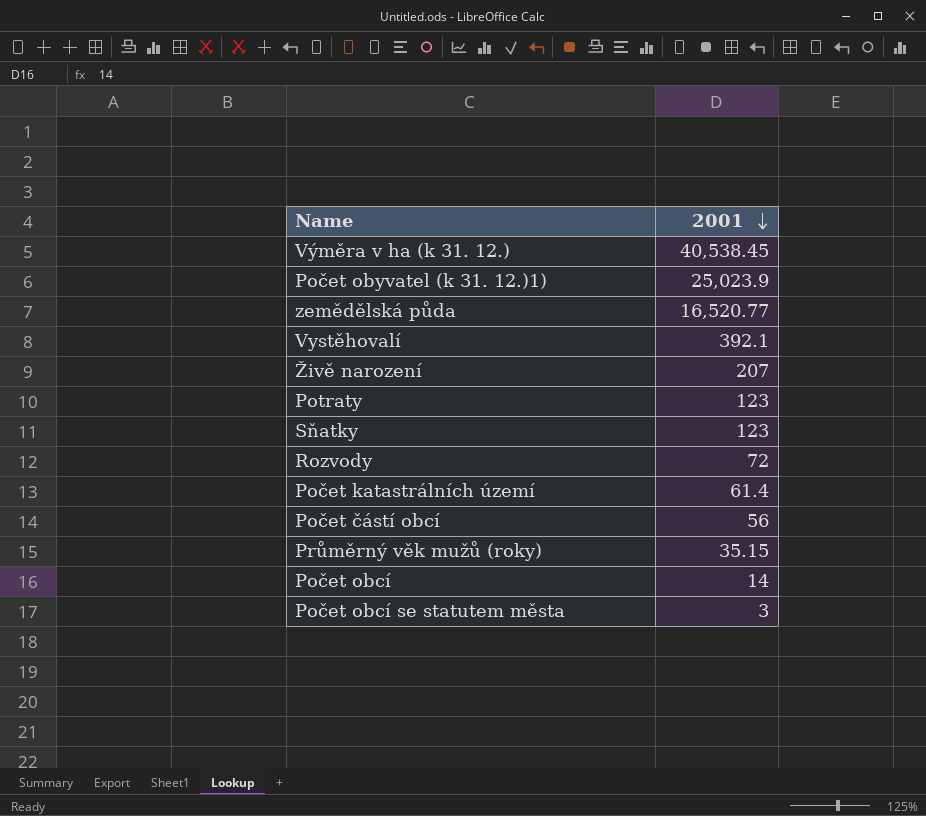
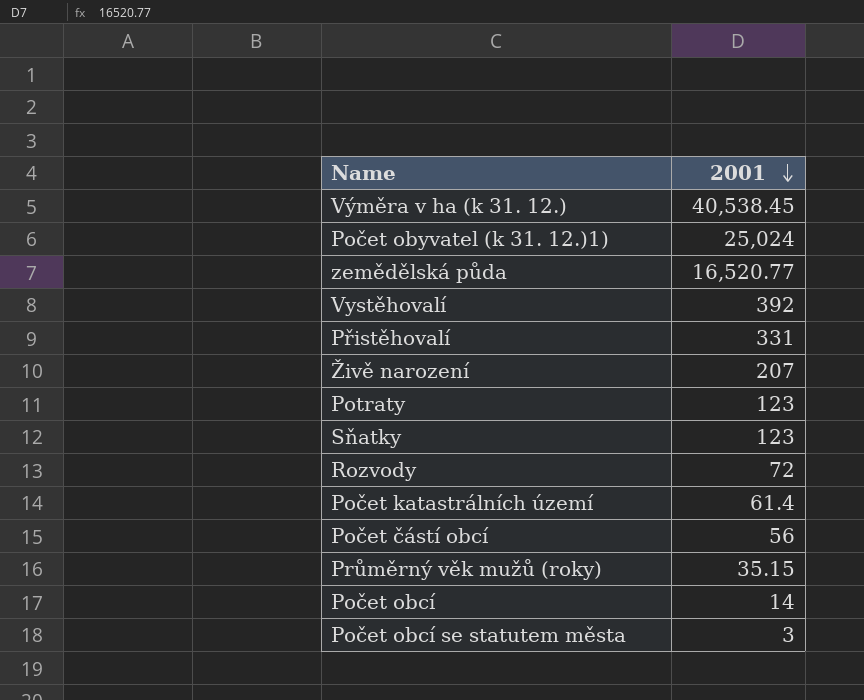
Počet obyvatel (k 31. 12.)1) | 2001: 25,023.9 -> 25,024
Vystěhovalí | 2001: 392.1 -> 392
row Přistěhovalí: none -> 331

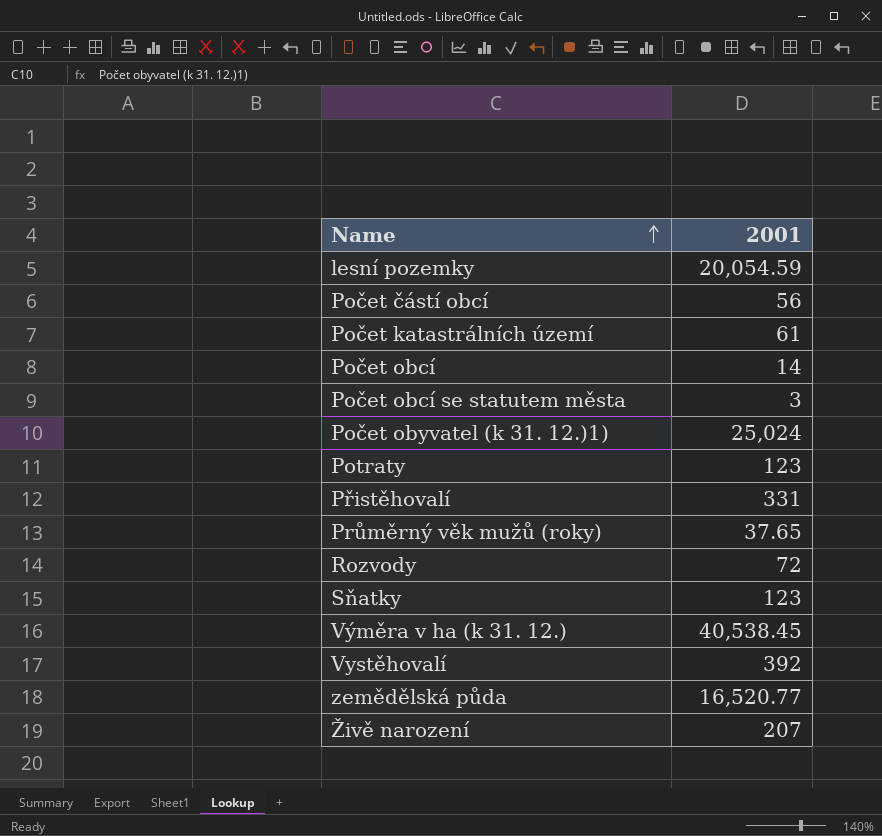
row order: 2001 descending -> Name ascending
row lesní pozemky: none -> 20,054.59
Počet katastrálních území | 2001: 61.4 -> 61
Průměrný věk mužů (roky) | 2001: 35.15 -> 37.65

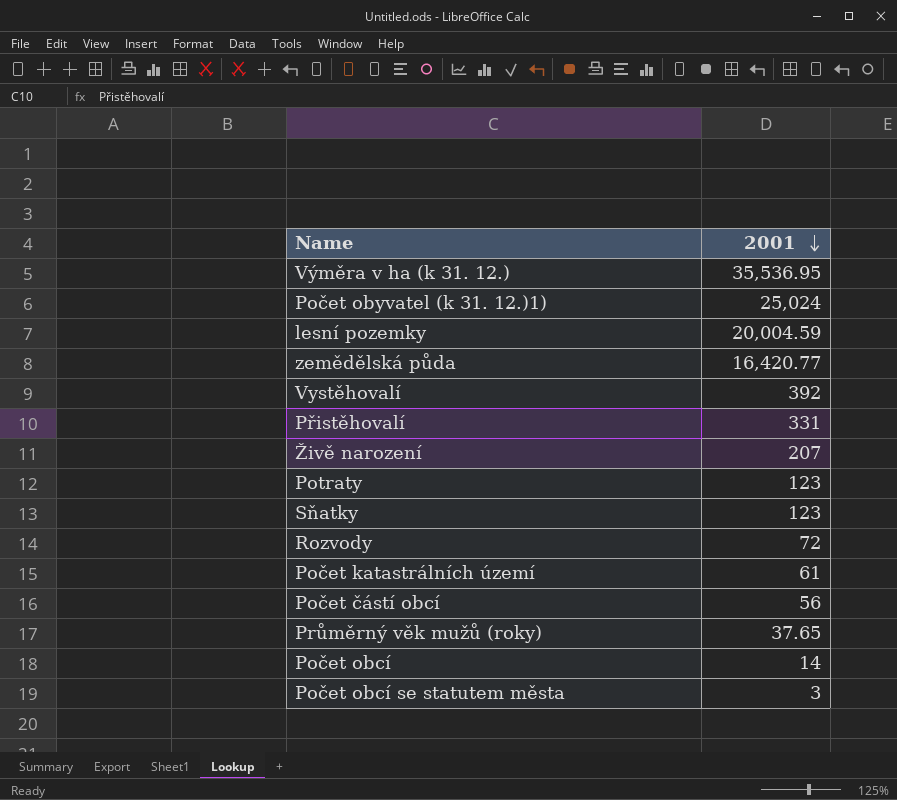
row order: Name ascending -> 2001 descending
Výměra v ha (k 31. 12.) | 2001: 40,538.45 -> 35,536.95
lesní pozemky | 2001: 20,054.59 -> 20,004.59
zemědělská půda | 2001: 16,520.77 -> 16,420.77

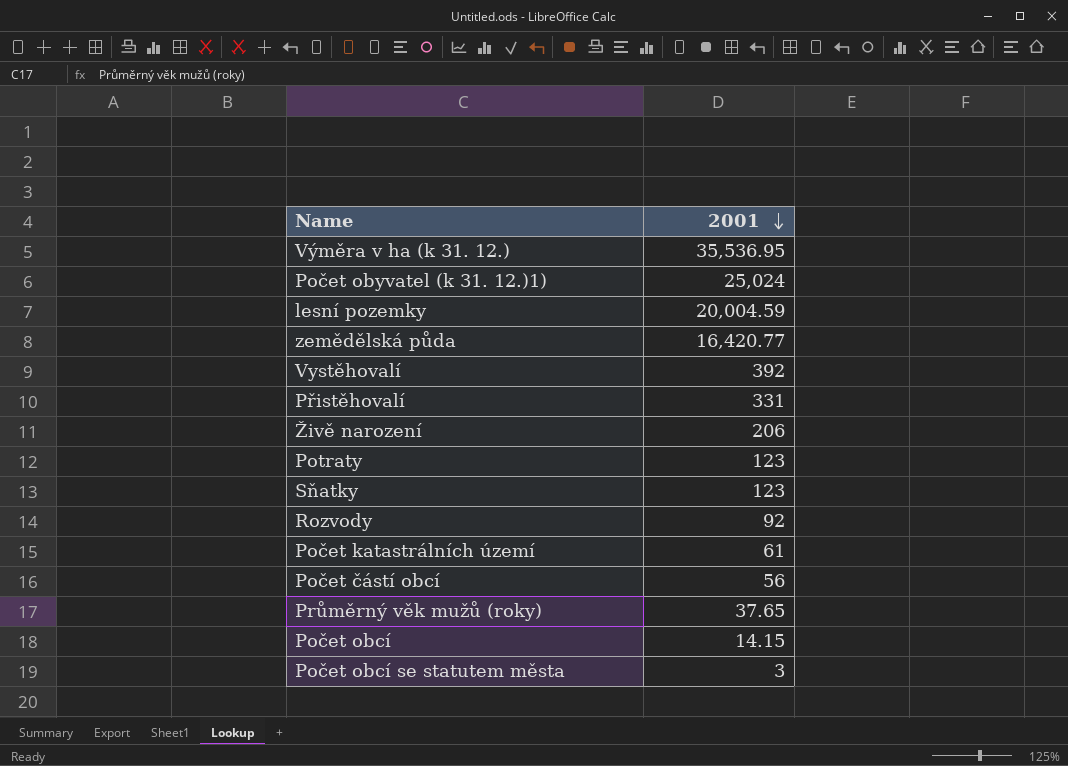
Živě narození | 2001: 207 -> 206
Rozvody | 2001: 72 -> 92
Počet obcí | 2001: 14 -> 14.15

